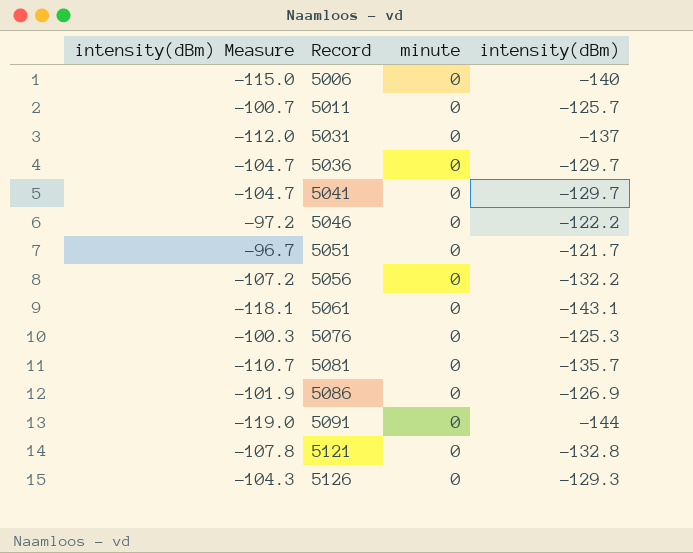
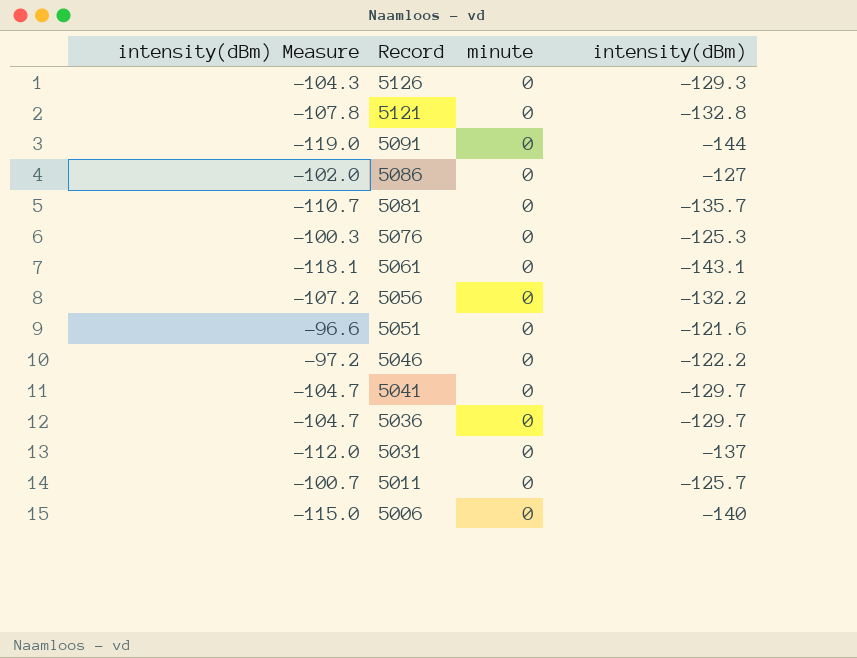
row order: Record ascending -> Record descending
5086 | intensity(dBm) Measure: -101.9 -> -102.0
5086 | intensity(dBm): -126.9 -> -127
5051 | intensity(dBm) Measure: -96.7 -> -96.6
5051 | intensity(dBm): -121.7 -> -121.6

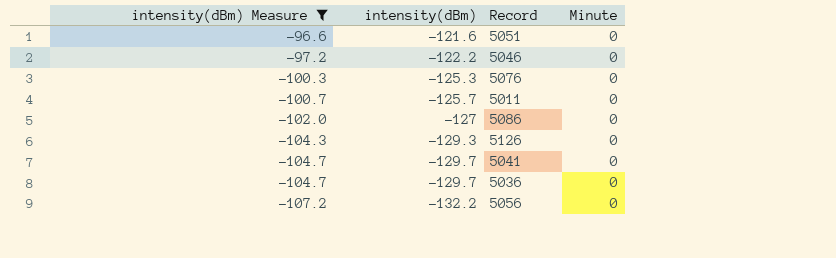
filter: none -> intensity(dBm) Measure >= -107.2
row order: Record descending -> intensity(dBm) Measure descending
column intensity(dBm) | position: 4 -> 2
column name: minute -> Minute

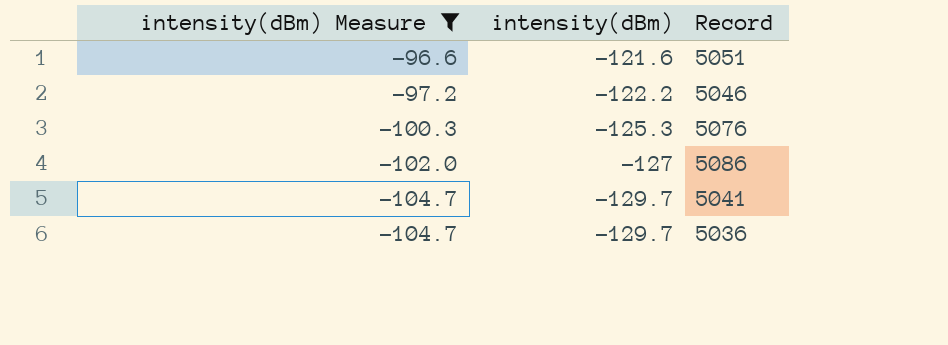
column Minute | position: 4 -> none
row 5011: -100.7 | -125.7 | 0 -> none
row 5126: -104.3 | -129.3 | 0 -> none
row 5056: -107.2 | -132.2 | 0 -> none

